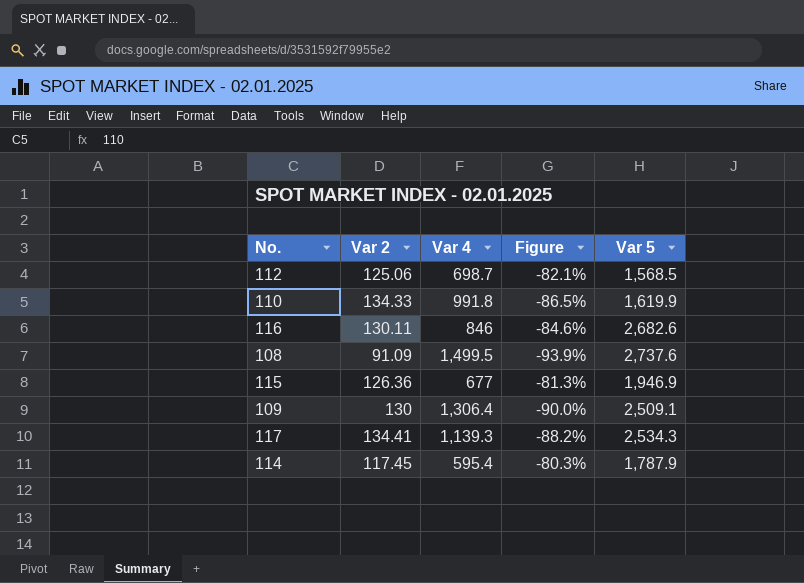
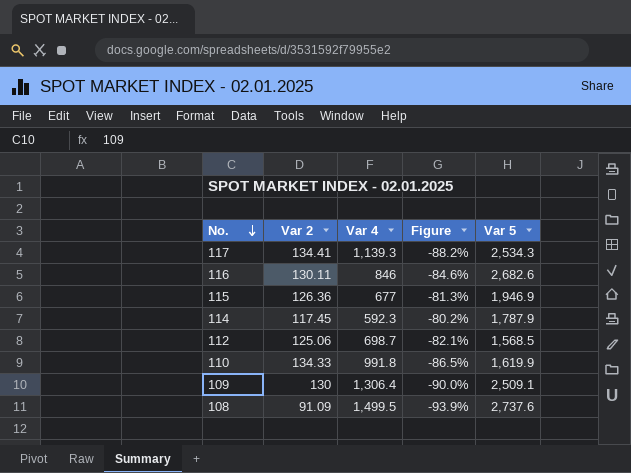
row order: none -> No. descending
114 | Var 4: 595.4 -> 592.3
114 | Figure: -80.3% -> -80.2%

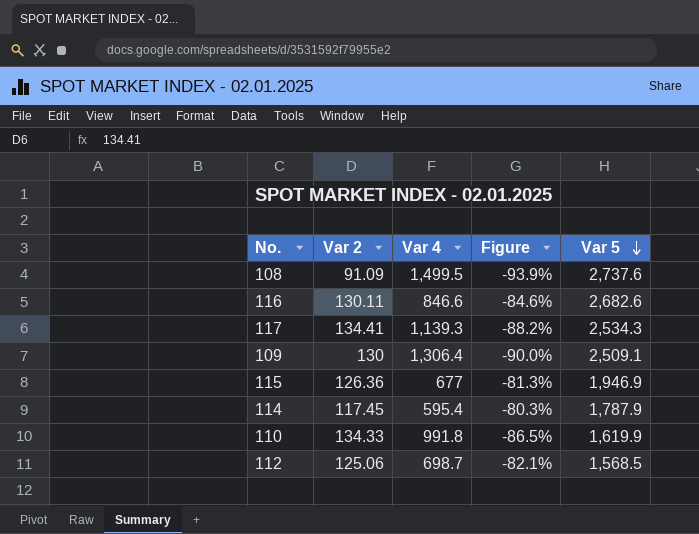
row order: No. descending -> Var 5 descending
116 | Var 4: 846 -> 846.6
114 | Var 4: 592.3 -> 595.4
114 | Figure: -80.2% -> -80.3%

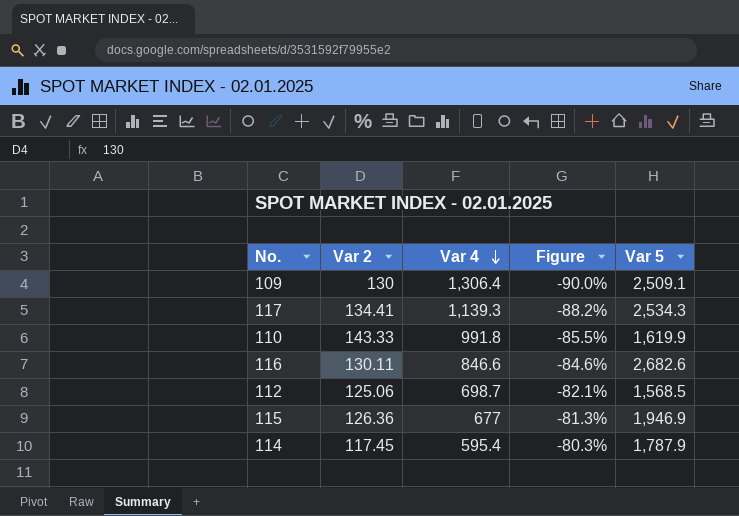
row order: Var 5 descending -> Var 4 descending
row 108: 91.09 | 1,499.5 | -93.9% | 2,737.6 -> none
110 | Var 2: 134.33 -> 143.33
110 | Figure: -86.5% -> -85.5%

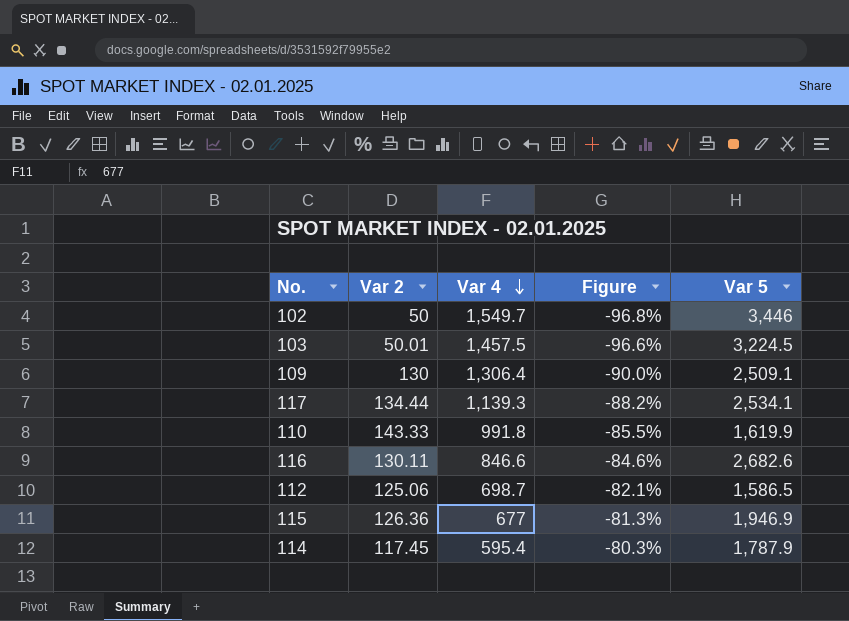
row 102: none -> 50 | 1,549.7 | -96.8% | 3,446
row 103: none -> 50.01 | 1,457.5 | -96.6% | 3,224.5
117 | Var 2: 134.41 -> 134.44
117 | Var 5: 2,534.3 -> 2,534.1
112 | Var 5: 1,568.5 -> 1,586.5

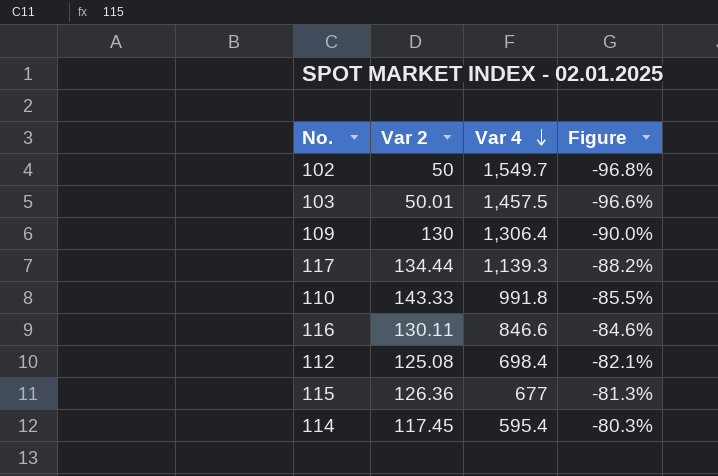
column Var 5 | position: 5 -> none
112 | Var 2: 125.06 -> 125.08
112 | Var 4: 698.7 -> 698.4

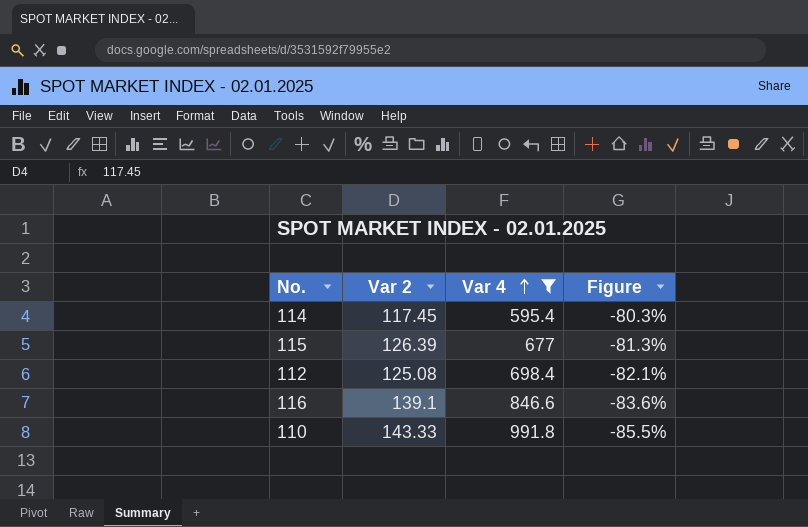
filter: none -> Var 4 <= 991.8
row order: Var 4 descending -> Var 4 ascending
115 | Var 2: 126.36 -> 126.39
116 | Var 2: 130.11 -> 139.1
116 | Figure: -84.6% -> -83.6%

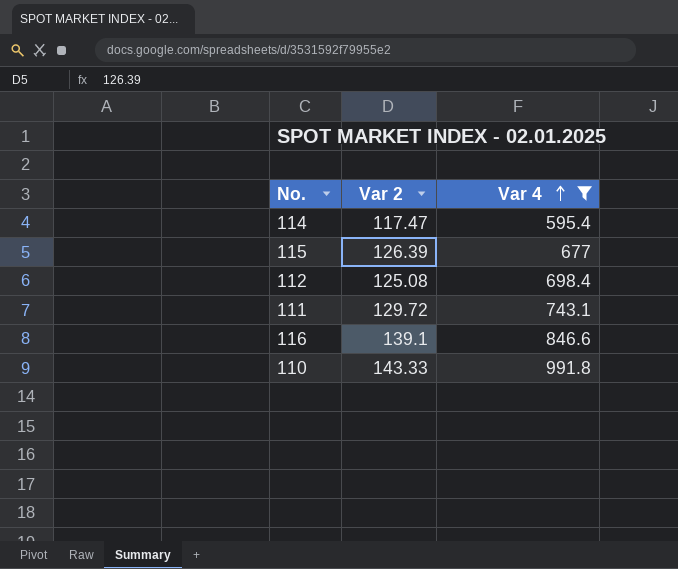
column Figure | formula: ([Var 2] - [Var 4]) / [Var 4] -> none
114 | Var 2: 117.45 -> 117.47
row 111: none -> 129.72 | 743.1

